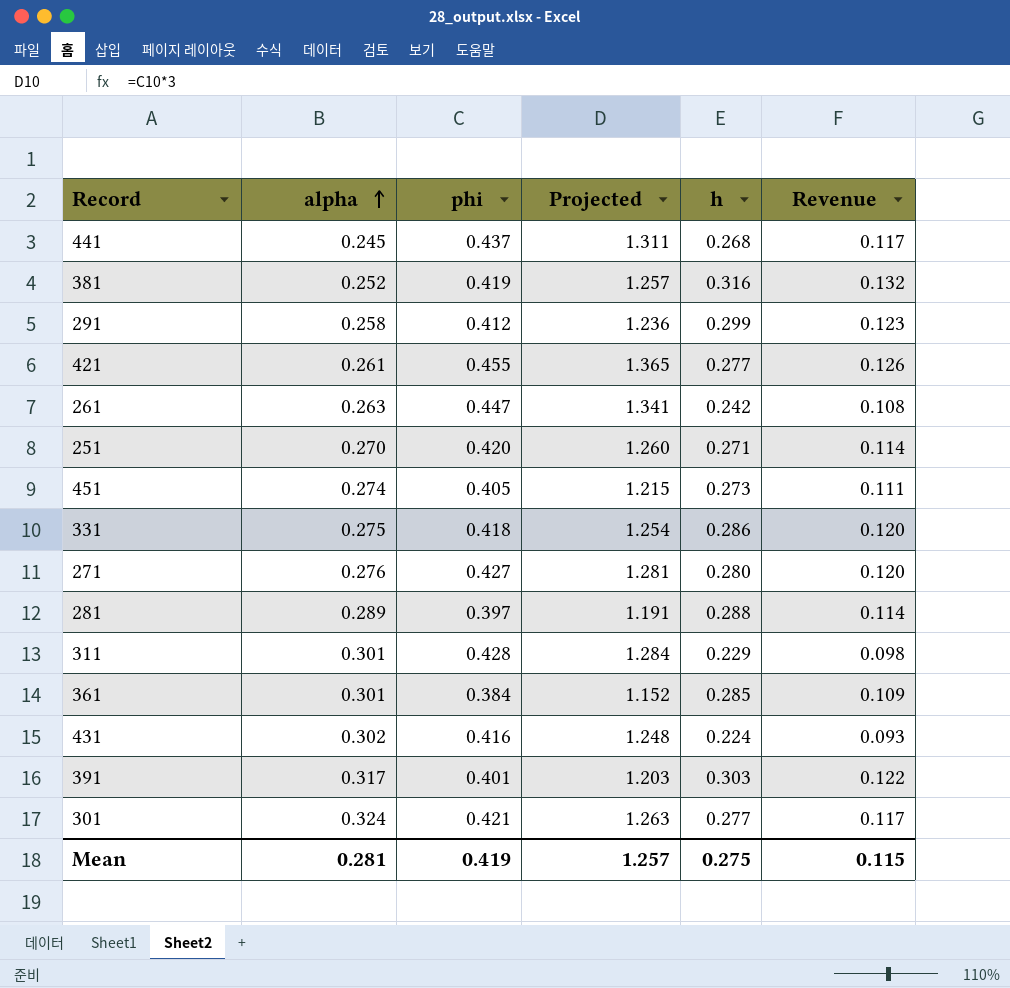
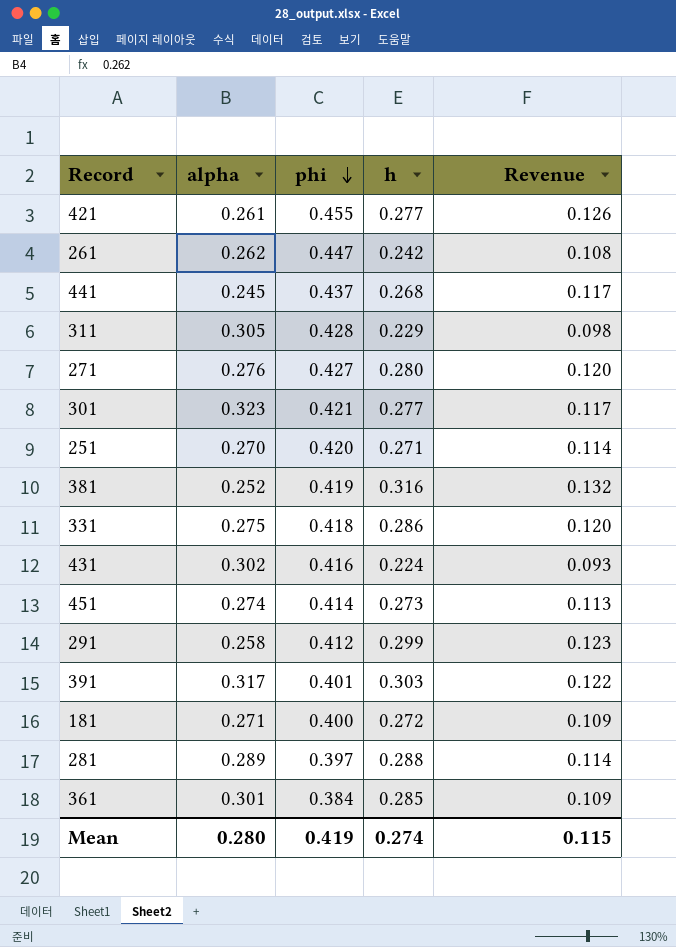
row order: alpha ascending -> phi descending
column Projected | formula: [phi] * 3 -> none
261 | alpha: 0.263 -> 0.262
311 | alpha: 0.301 -> 0.305
301 | alpha: 0.324 -> 0.323
451 | phi: 0.405 -> 0.414
451 | Revenue: 0.111 -> 0.113
row 181: none -> 0.271 | 0.400 | 0.272 | 0.109
Mean | alpha: 0.281 -> 0.280
Mean | h: 0.275 -> 0.274

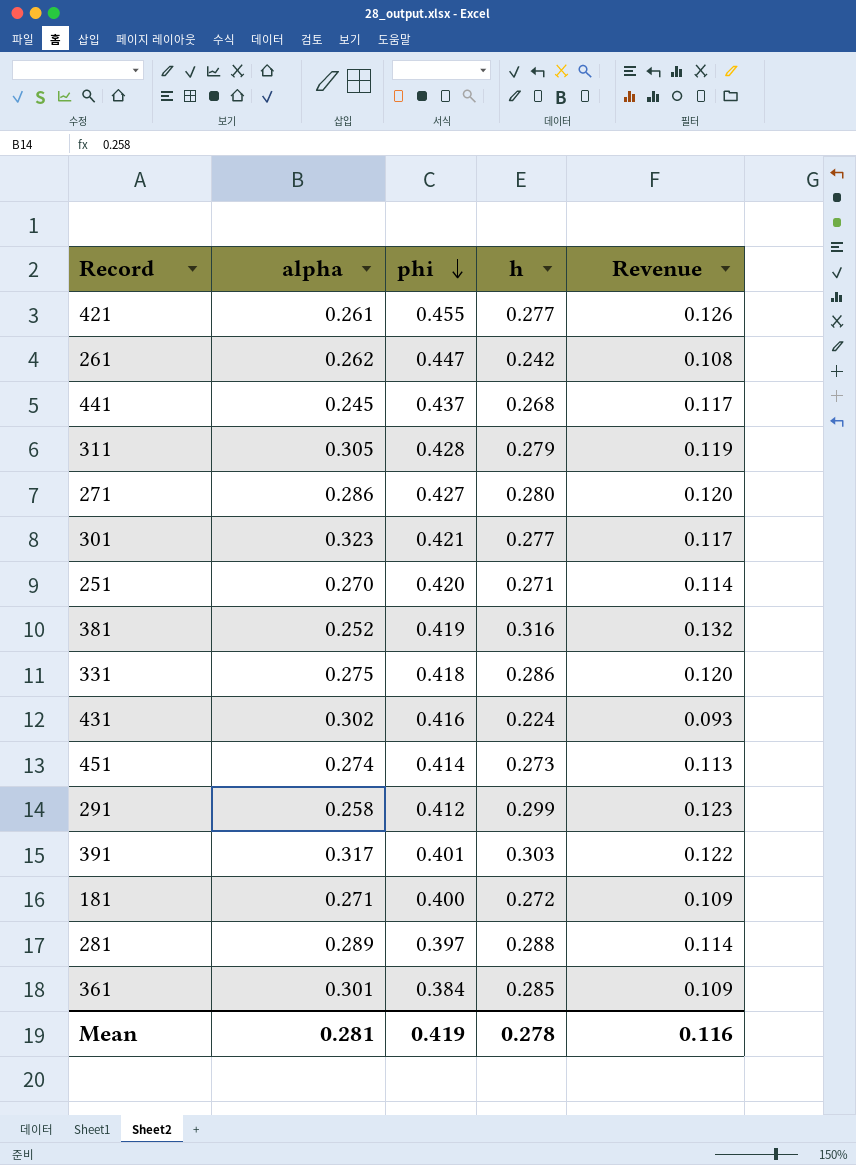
311 | h: 0.229 -> 0.279
311 | Revenue: 0.098 -> 0.119
271 | alpha: 0.276 -> 0.286
Mean | alpha: 0.280 -> 0.281
Mean | h: 0.274 -> 0.278
Mean | Revenue: 0.115 -> 0.116

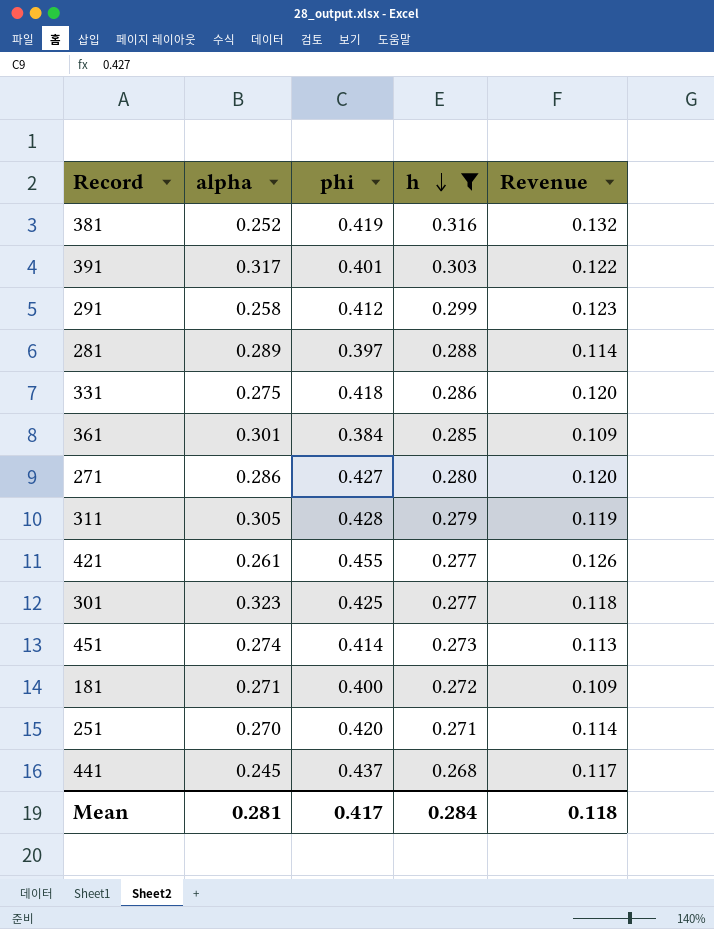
filter: none -> h >= 0.268
row order: phi descending -> h descending
301 | phi: 0.421 -> 0.425
301 | Revenue: 0.117 -> 0.118
Mean | phi: 0.419 -> 0.417
Mean | h: 0.278 -> 0.284
Mean | Revenue: 0.116 -> 0.118

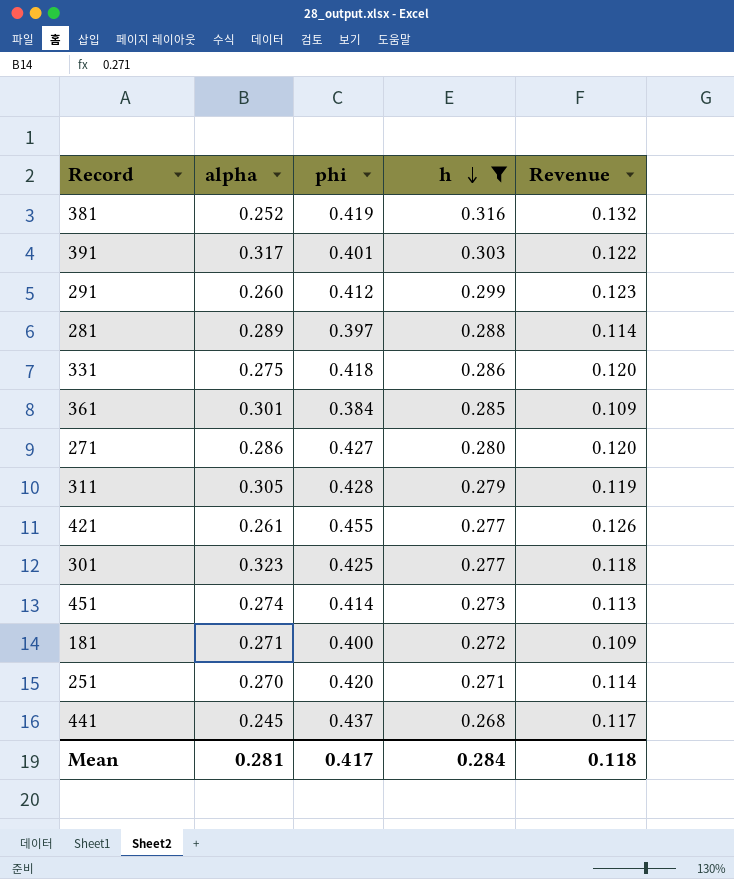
291 | alpha: 0.258 -> 0.260

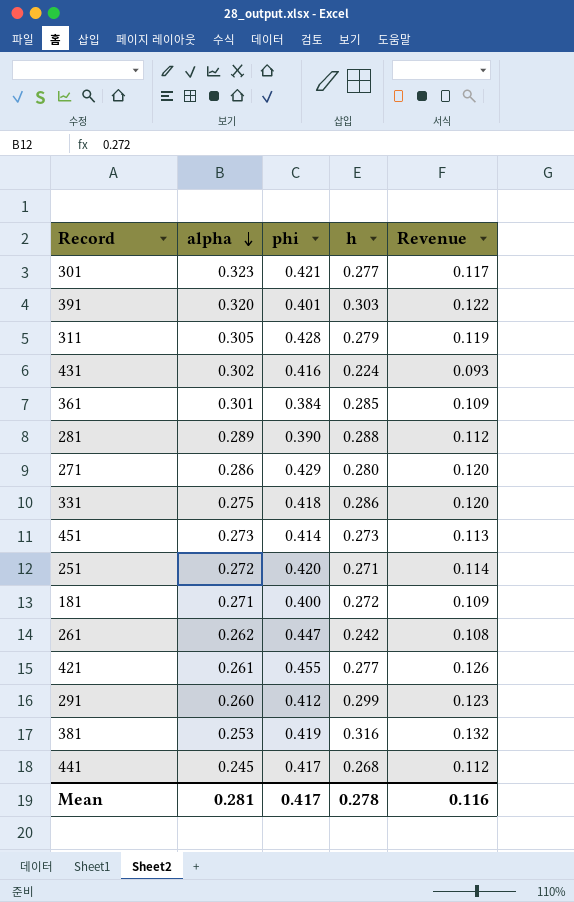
filter: h >= 0.268 -> none
row order: h descending -> alpha descending
301 | phi: 0.425 -> 0.421
301 | Revenue: 0.118 -> 0.117
391 | alpha: 0.317 -> 0.320
281 | phi: 0.397 -> 0.390
281 | Revenue: 0.114 -> 0.112
271 | phi: 0.427 -> 0.429
451 | alpha: 0.274 -> 0.273
251 | alpha: 0.270 -> 0.272
381 | alpha: 0.252 -> 0.253
441 | phi: 0.437 -> 0.417
441 | Revenue: 0.117 -> 0.112
Mean | h: 0.284 -> 0.278
Mean | Revenue: 0.118 -> 0.116

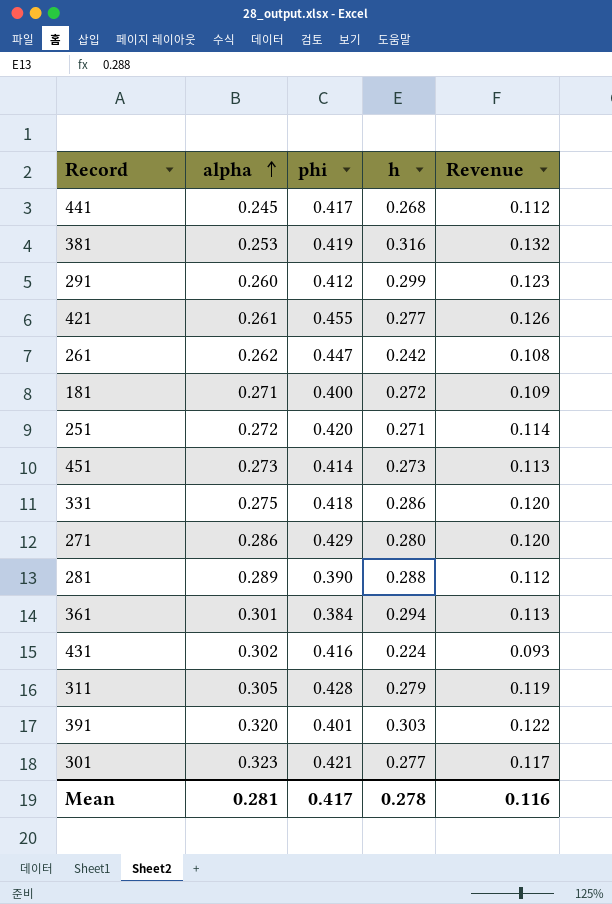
row order: alpha descending -> alpha ascending
361 | h: 0.285 -> 0.294
361 | Revenue: 0.109 -> 0.113

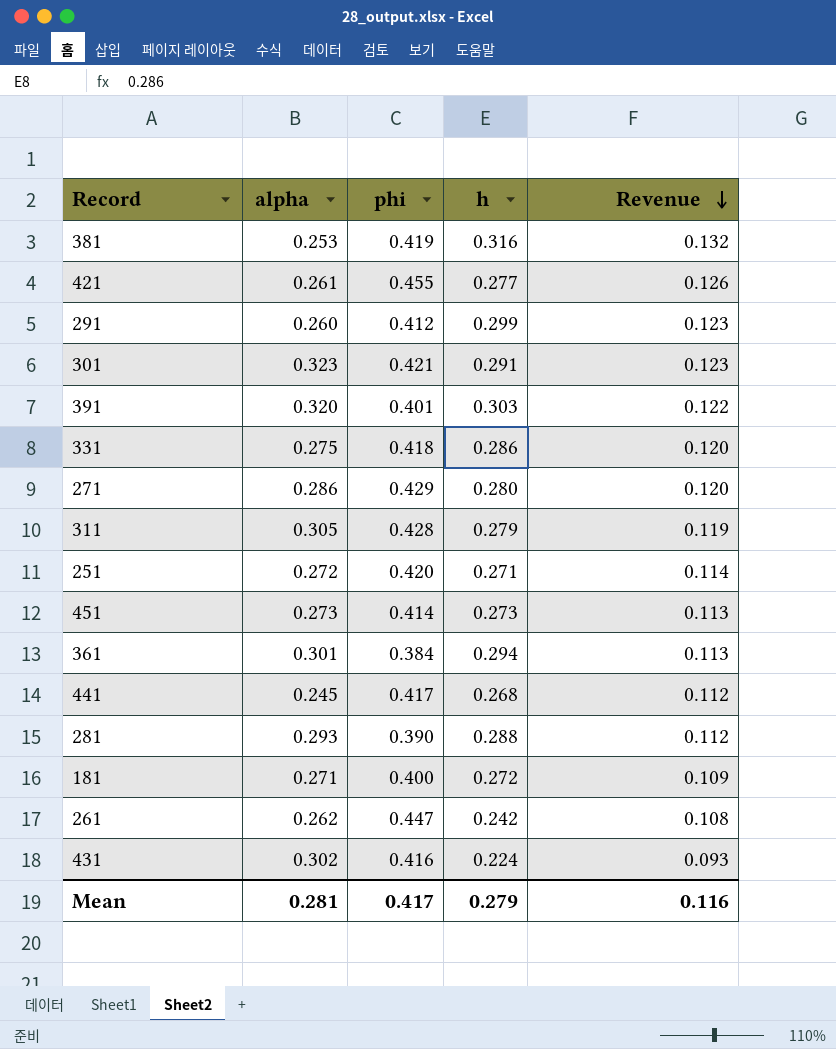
row order: alpha ascending -> Revenue descending
301 | h: 0.277 -> 0.291
301 | Revenue: 0.117 -> 0.123
281 | alpha: 0.289 -> 0.293
Mean | h: 0.278 -> 0.279

